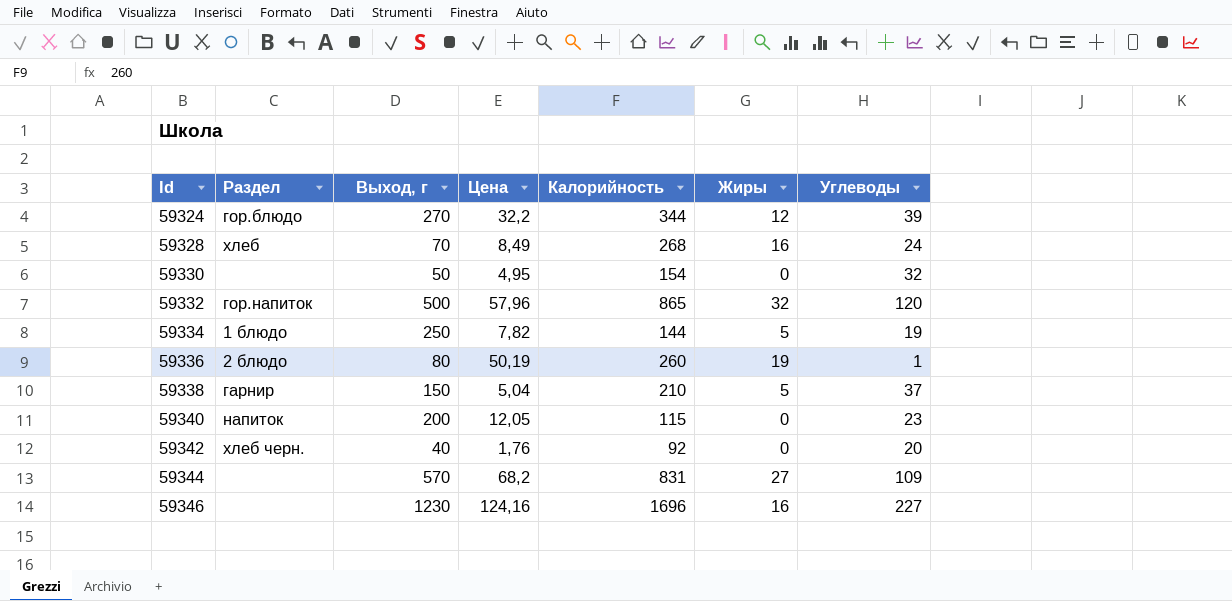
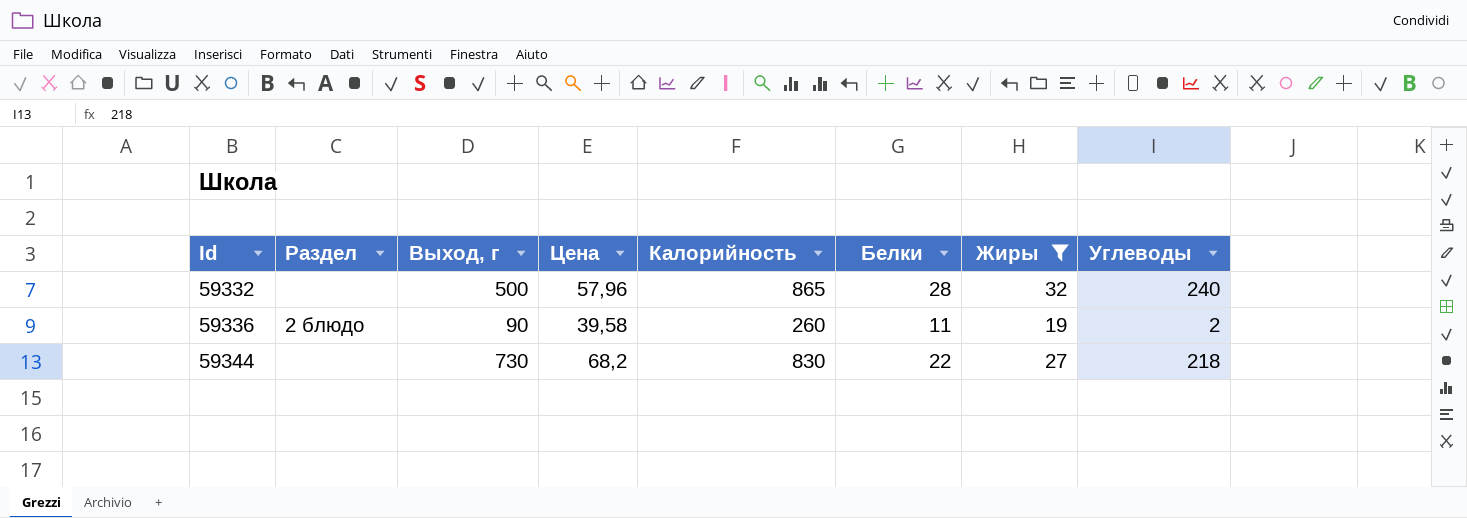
filter: none -> Жиры >= 19
column Белки | position: none -> 6
59332 | Раздел: гор.напиток -> none
59332 | Углеводы: 120 -> 240
59336 | Выход, г: 80 -> 90
59336 | Цена: 50,19 -> 39,58
59336 | Углеводы: 1 -> 2
59344 | Выход, г: 570 -> 730
59344 | Калорийность: 831 -> 830
59344 | Углеводы: 109 -> 218

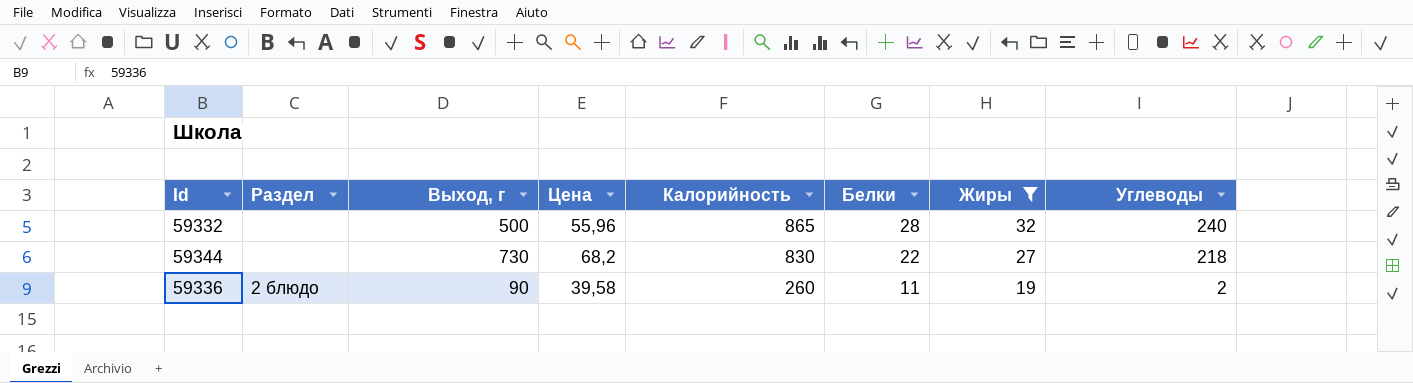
row order: Id ascending -> Калорийность descending
59332 | Цена: 57,96 -> 55,96

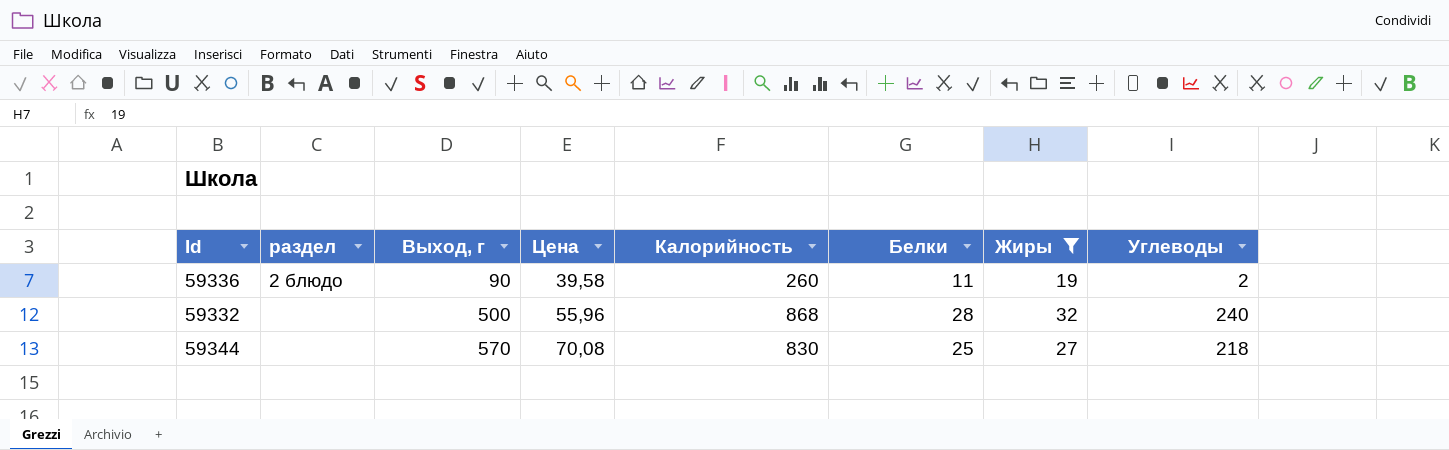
row order: Калорийность descending -> Выход, г ascending
column name: Раздел -> раздел
59332 | Калорийность: 865 -> 868
59344 | Выход, г: 730 -> 570
59344 | Цена: 68,2 -> 70,08
59344 | Белки: 22 -> 25

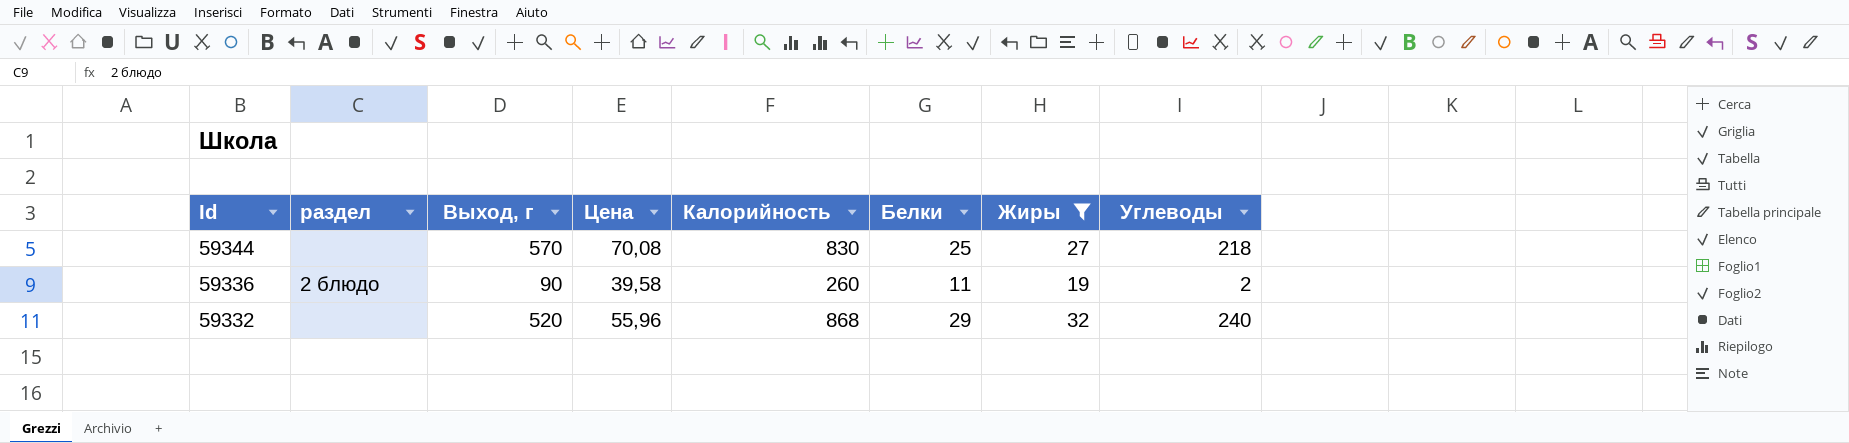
row order: Выход, г ascending -> Id descending
59332 | Выход, г: 500 -> 520
59332 | Белки: 28 -> 29

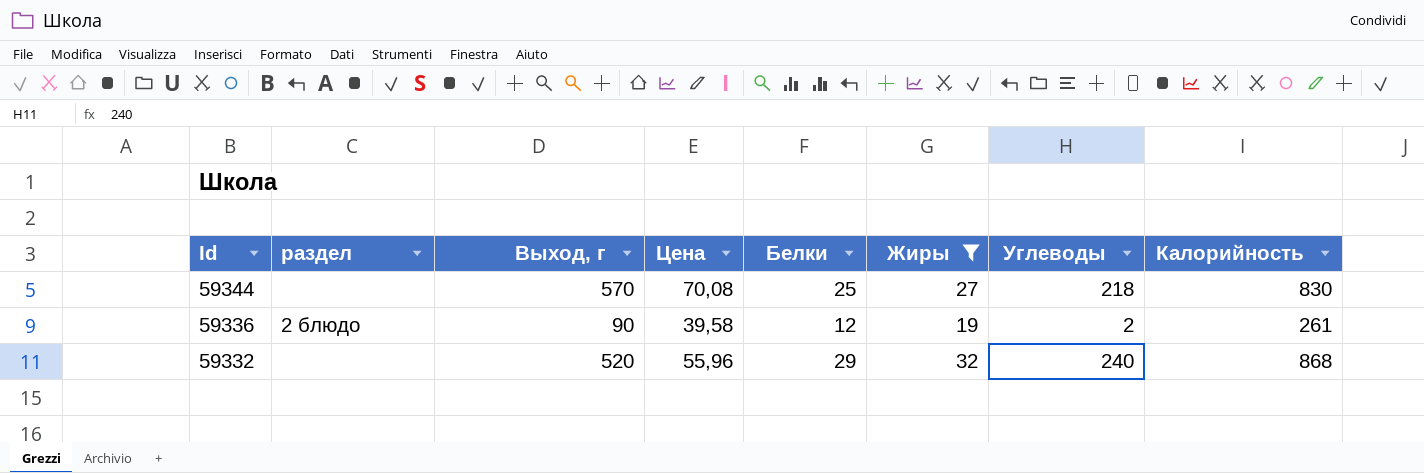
column Калорийность | position: 5 -> 8
59336 | Белки: 11 -> 12
59336 | Калорийность: 260 -> 261

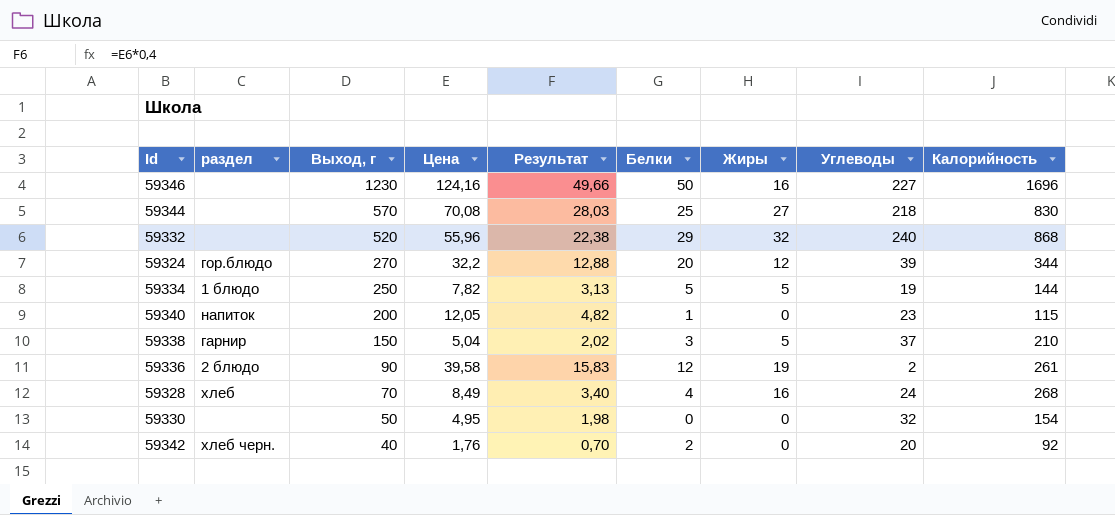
filter: Жиры >= 19 -> none
row order: Id descending -> Выход, г descending
column Результат | formula: none -> [Цена] * 0,4

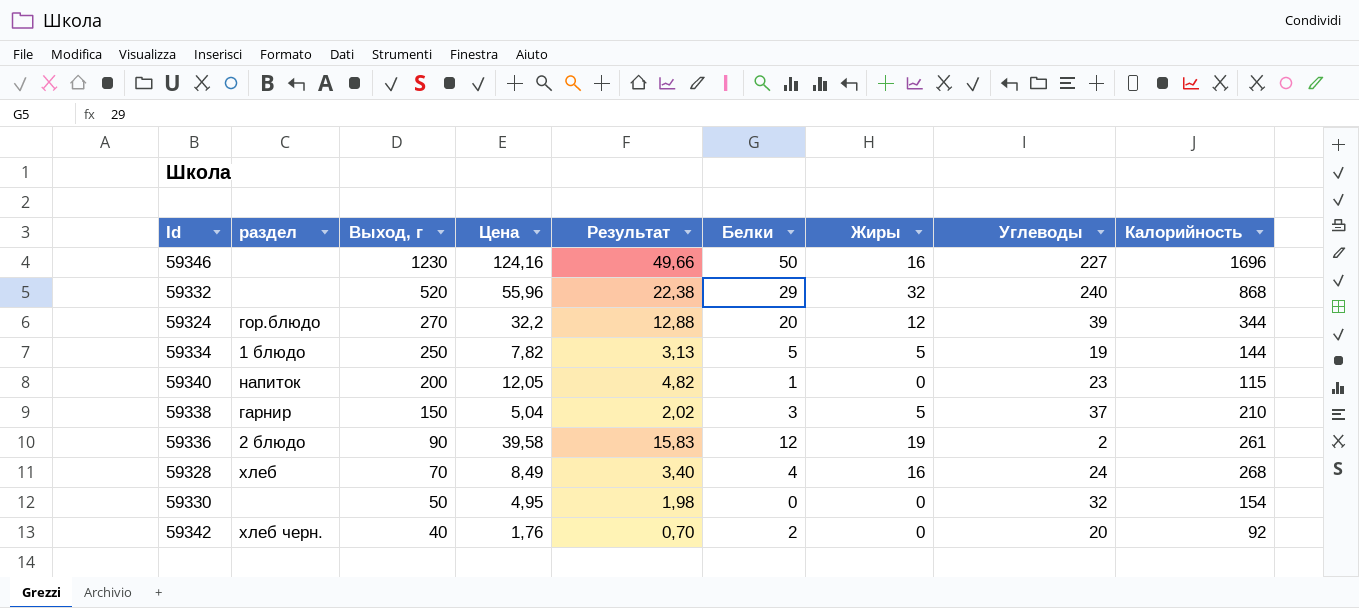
row 59344: none | 570 | 70,08 | 28,03 | 25 | 27 | 218 | 830 -> none

